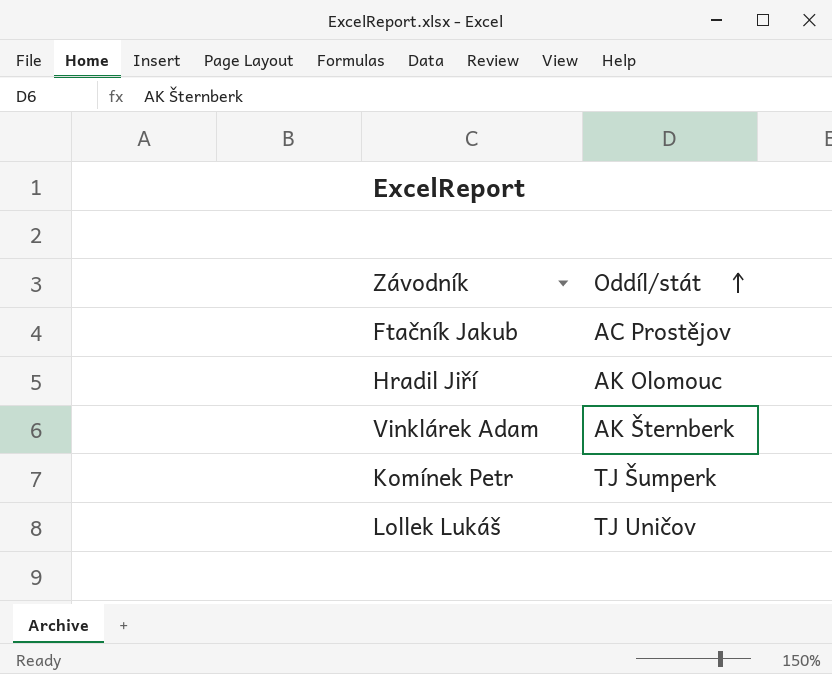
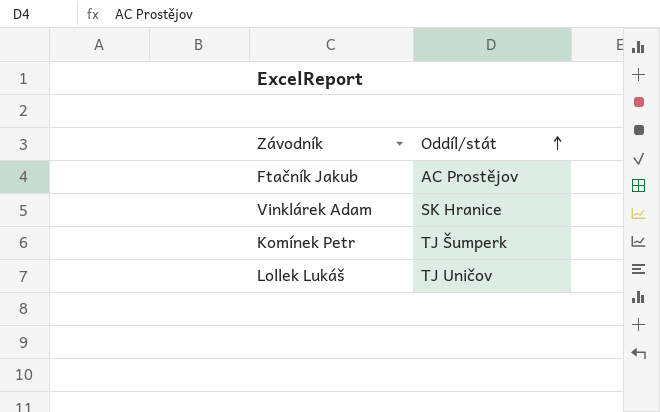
row Hradil Jiří: AK Olomouc -> none
Vinklárek Adam | Oddíl/stát: AK Šternberk -> SK Hranice

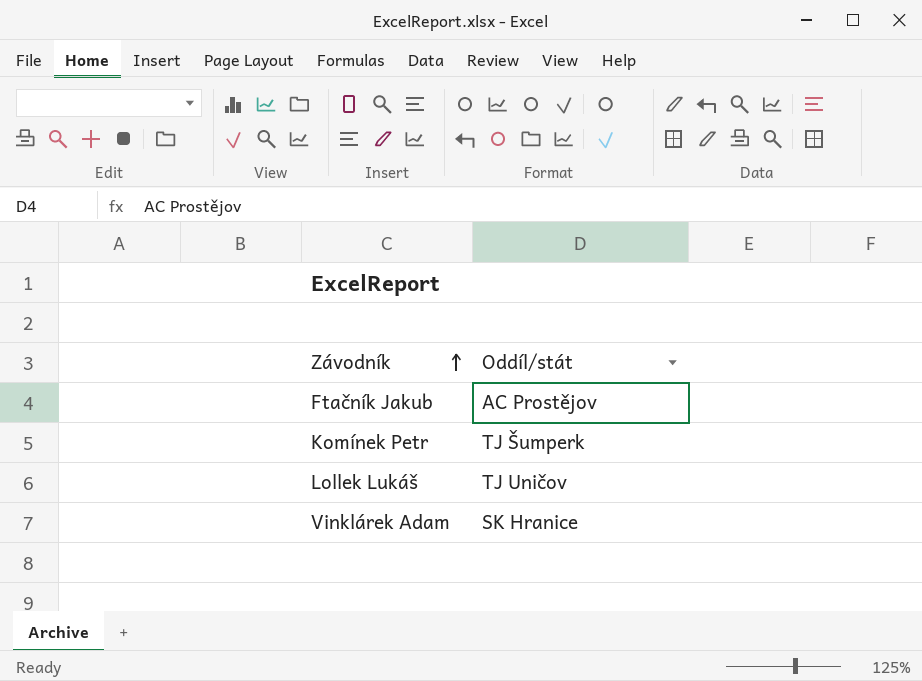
row order: Oddíl/stát ascending -> Závodník ascending

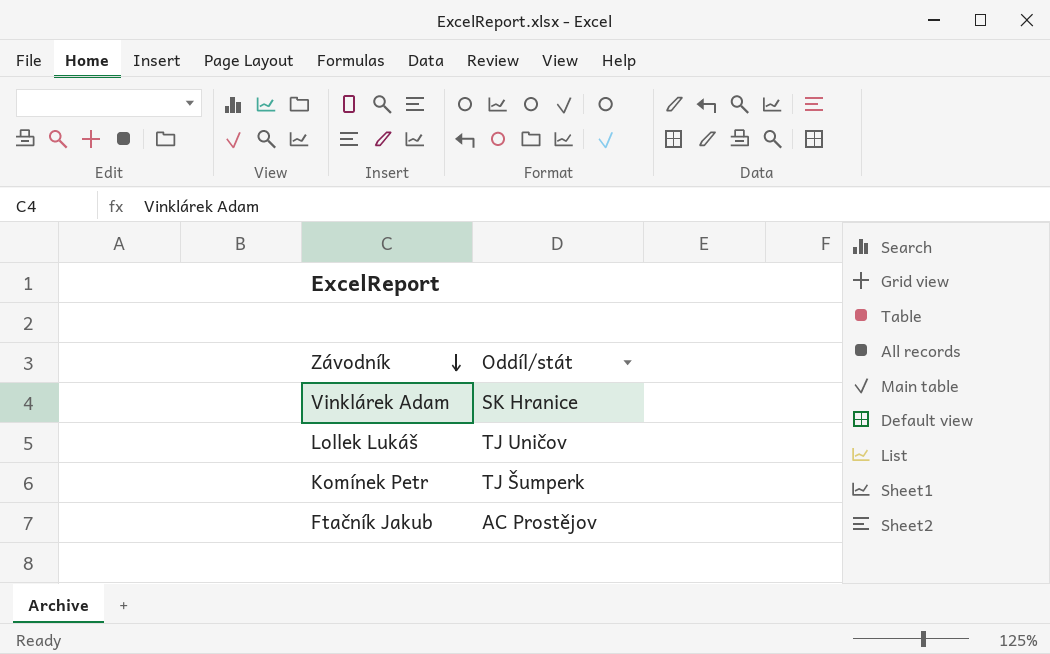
row order: Závodník ascending -> Závodník descending

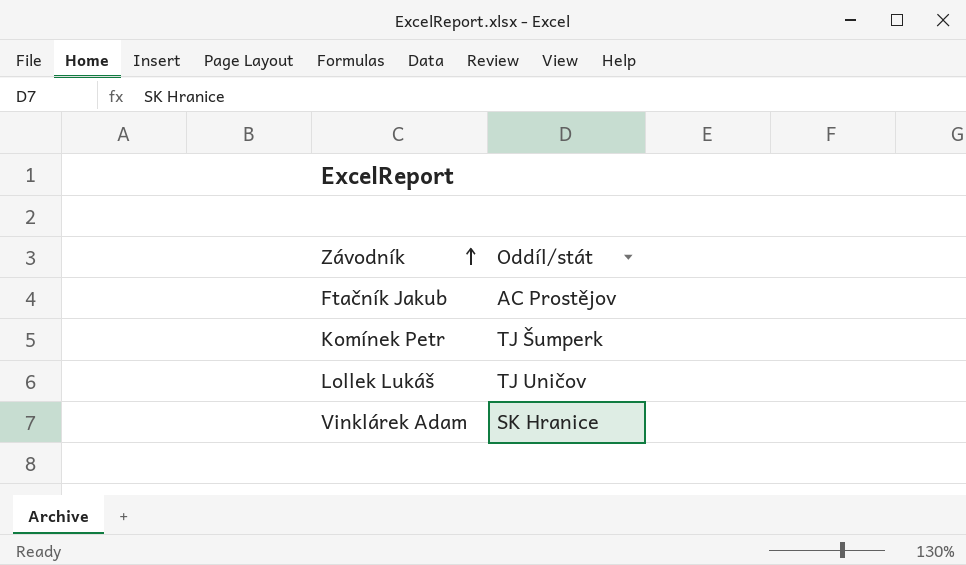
row order: Závodník descending -> Závodník ascending

